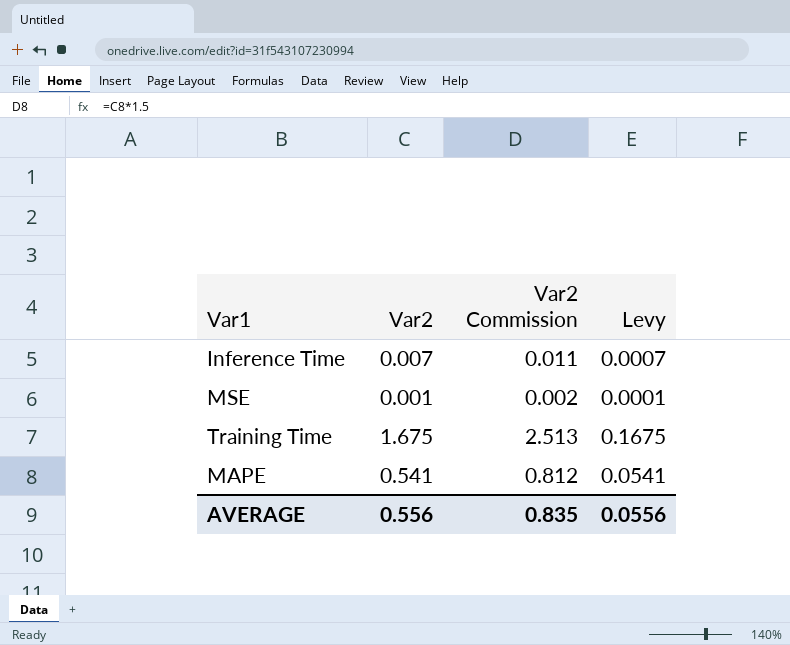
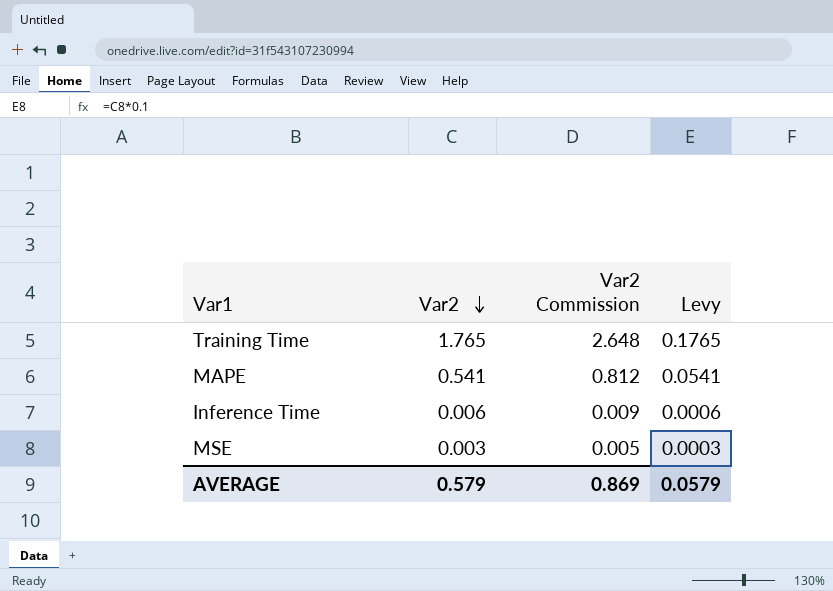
row order: none -> Var2 descending
Training Time | Var2: 1.675 -> 1.765
Training Time | Var2 Commission: 2.513 -> 2.648
Training Time | Levy: 0.1675 -> 0.1765
Inference Time | Var2: 0.007 -> 0.006
Inference Time | Var2 Commission: 0.011 -> 0.009
Inference Time | Levy: 0.0007 -> 0.0006
MSE | Var2: 0.001 -> 0.003
MSE | Var2 Commission: 0.002 -> 0.005
MSE | Levy: 0.0001 -> 0.0003
AVERAGE | Var2: 0.556 -> 0.579
AVERAGE | Var2 Commission: 0.835 -> 0.869
AVERAGE | Levy: 0.0556 -> 0.0579

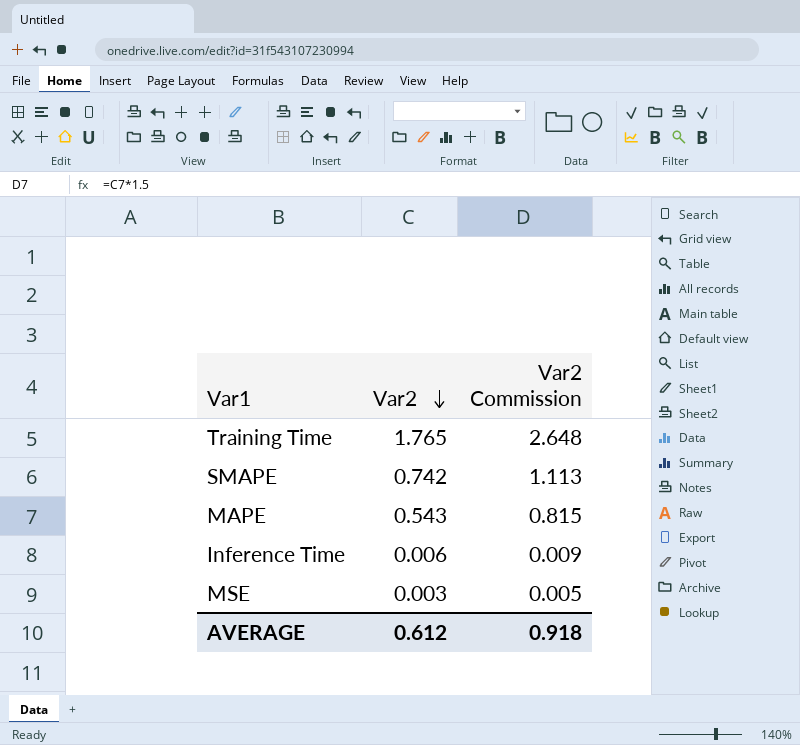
column Levy | formula: [Var2] * 0.1 -> none
row SMAPE: none -> 0.742 | 1.113
MAPE | Var2: 0.541 -> 0.543
MAPE | Var2 Commission: 0.812 -> 0.815
AVERAGE | Var2: 0.579 -> 0.612
AVERAGE | Var2 Commission: 0.869 -> 0.918

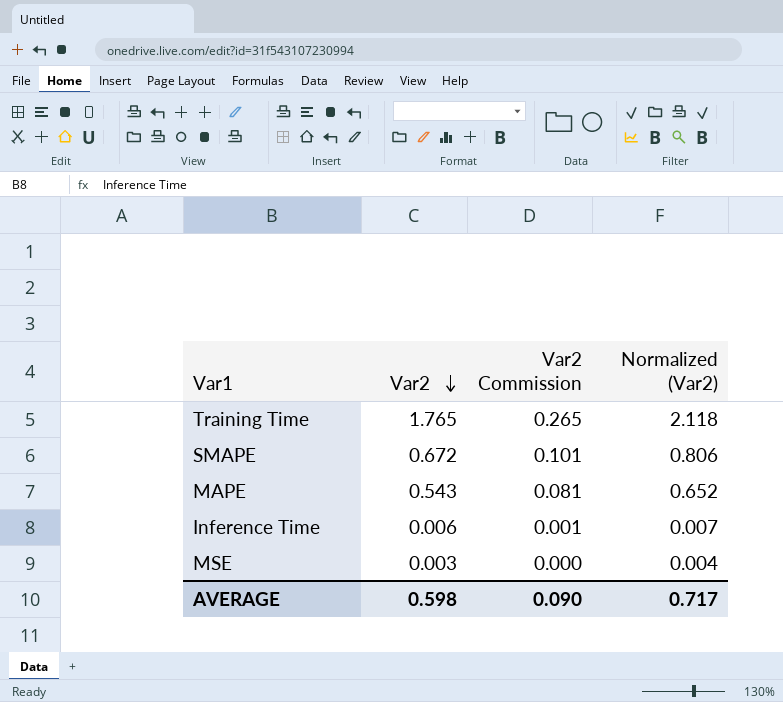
column Var2 Commission | formula: [Var2] * 1.5 -> [Var2] * 0.15
column Normalized (Var2) | formula: none -> [Var2] * 1.2
SMAPE | Var2: 0.742 -> 0.672
AVERAGE | Var2: 0.612 -> 0.598
AVERAGE | Var2 Commission: 0.918 -> 0.090

